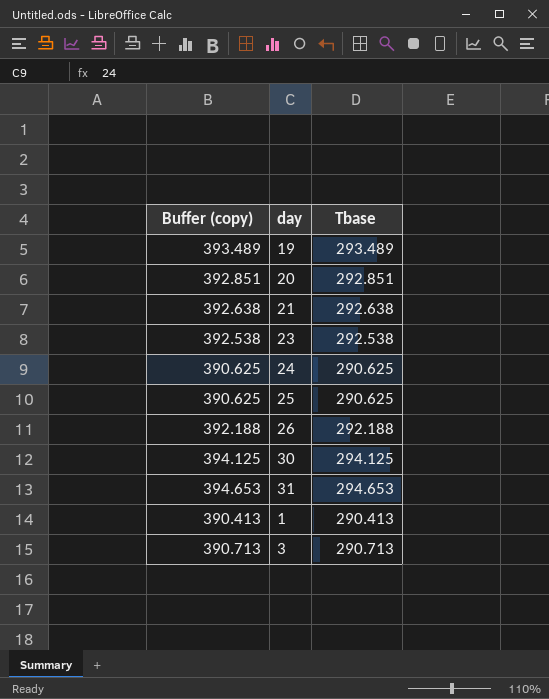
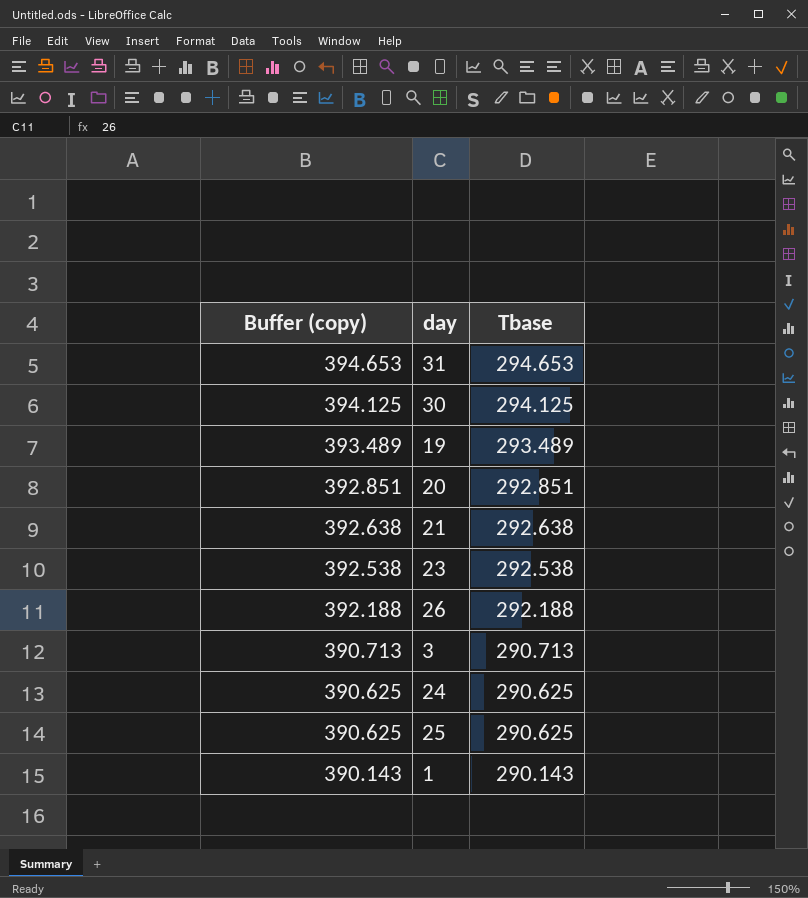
row order: none -> Buffer (copy) descending
1 | Buffer (copy): 390.413 -> 390.143
1 | Tbase: 290.413 -> 290.143

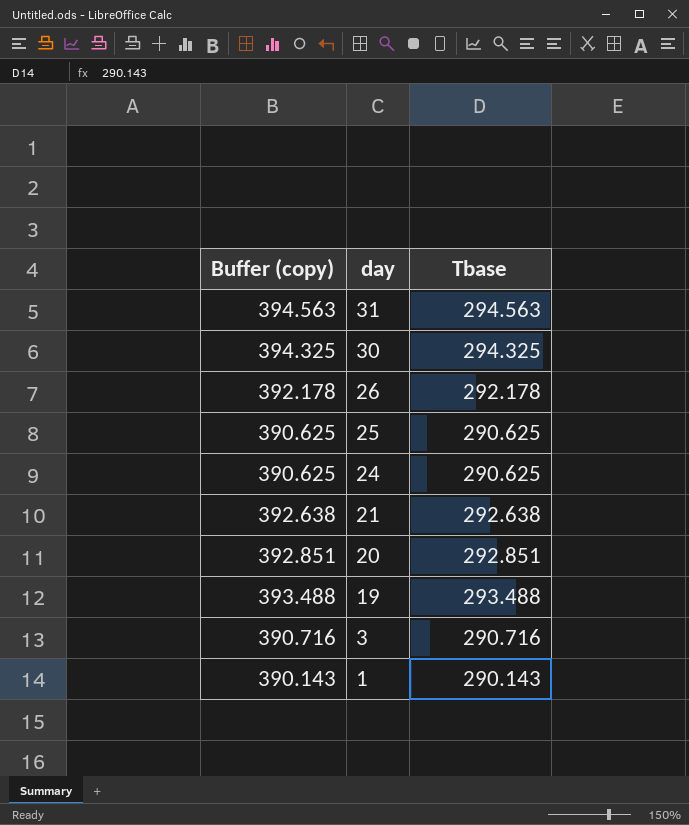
row order: Buffer (copy) descending -> day descending
row 23: 392.538 | 292.538 -> none
31 | Buffer (copy): 394.653 -> 394.563
31 | Tbase: 294.653 -> 294.563
30 | Buffer (copy): 394.125 -> 394.325
30 | Tbase: 294.125 -> 294.325
26 | Buffer (copy): 392.188 -> 392.178
26 | Tbase: 292.188 -> 292.178
19 | Buffer (copy): 393.489 -> 393.488
19 | Tbase: 293.489 -> 293.488
3 | Buffer (copy): 390.713 -> 390.716
3 | Tbase: 290.713 -> 290.716

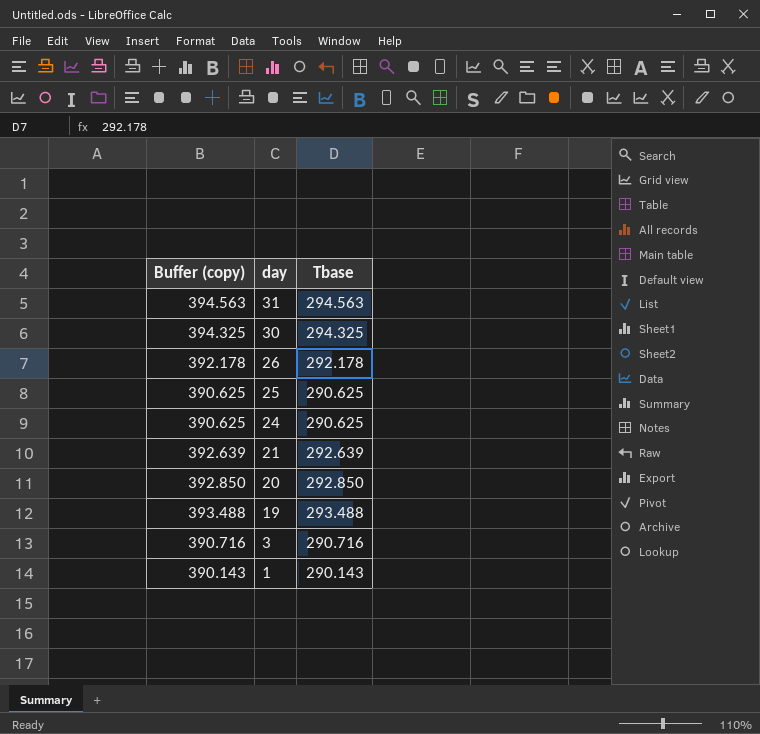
21 | Buffer (copy): 392.638 -> 392.639
21 | Tbase: 292.638 -> 292.639
20 | Buffer (copy): 392.851 -> 392.850
20 | Tbase: 292.851 -> 292.850

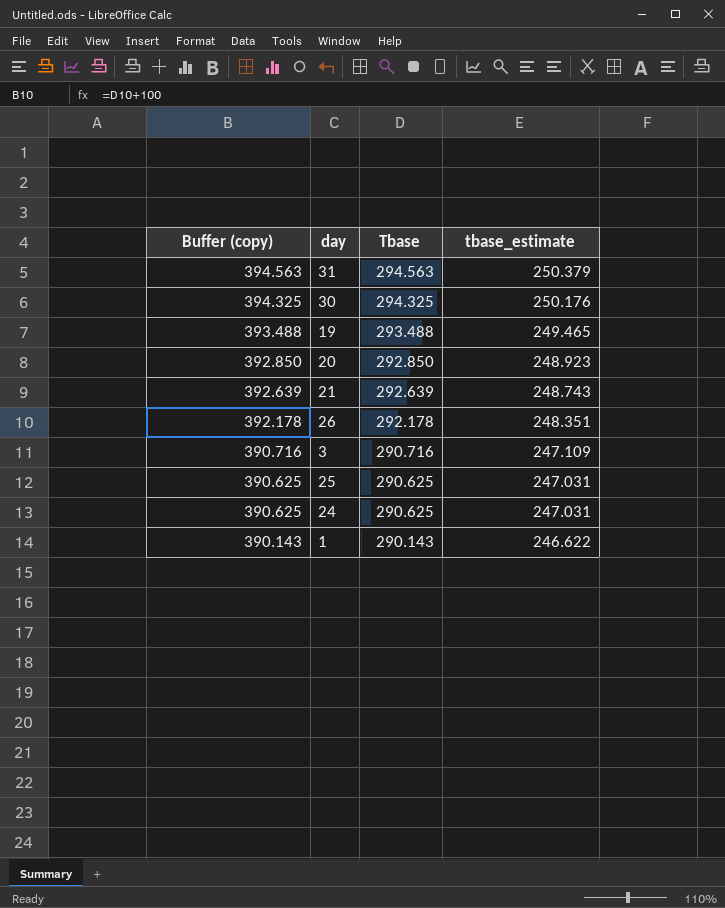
row order: day descending -> Buffer (copy) descending
column tbase_estimate | formula: none -> [Tbase] * 0.85

